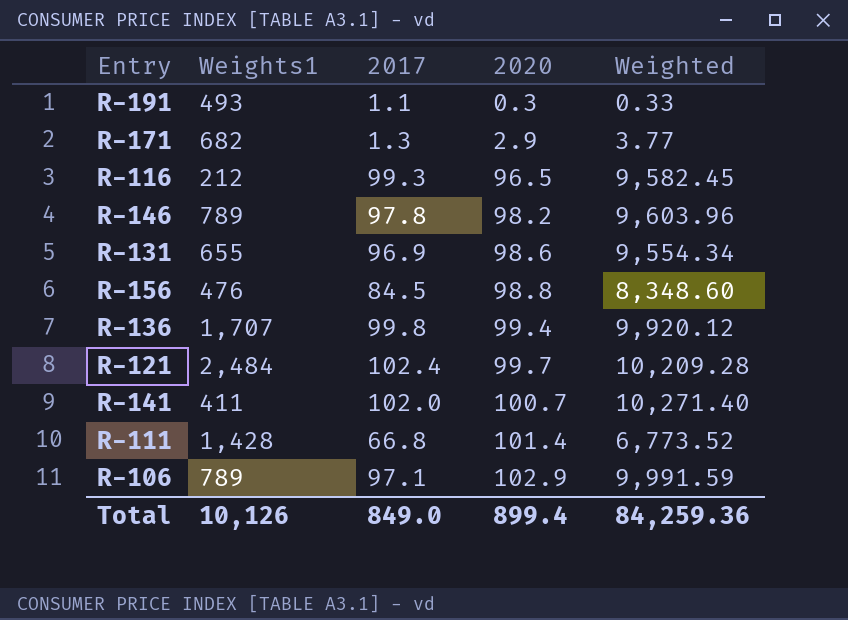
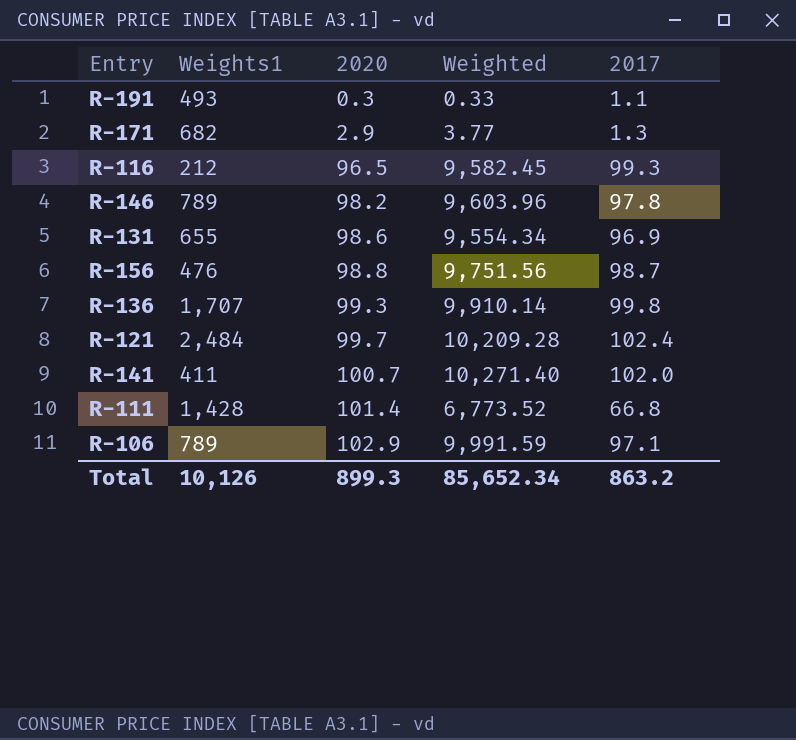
column 2017 | position: 3 -> 5
R-156 | Weighted: 8,348.60 -> 9,751.56
R-156 | 2017: 84.5 -> 98.7
R-136 | 2020: 99.4 -> 99.3
R-136 | Weighted: 9,920.12 -> 9,910.14
Total | 2020: 899.4 -> 899.3
Total | Weighted: 84,259.36 -> 85,652.34
Total | 2017: 849.0 -> 863.2

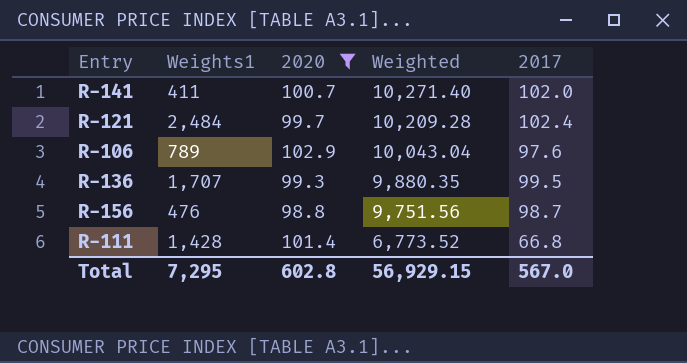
filter: none -> 2020 >= 98.8
row order: 2020 ascending -> Weighted descending
R-106 | Weighted: 9,991.59 -> 10,043.04
R-106 | 2017: 97.1 -> 97.6
R-136 | Weighted: 9,910.14 -> 9,880.35
R-136 | 2017: 99.8 -> 99.5
Total | Weights1: 10,126 -> 7,295
Total | 2020: 899.3 -> 602.8
Total | Weighted: 85,652.34 -> 56,929.15
Total | 2017: 863.2 -> 567.0

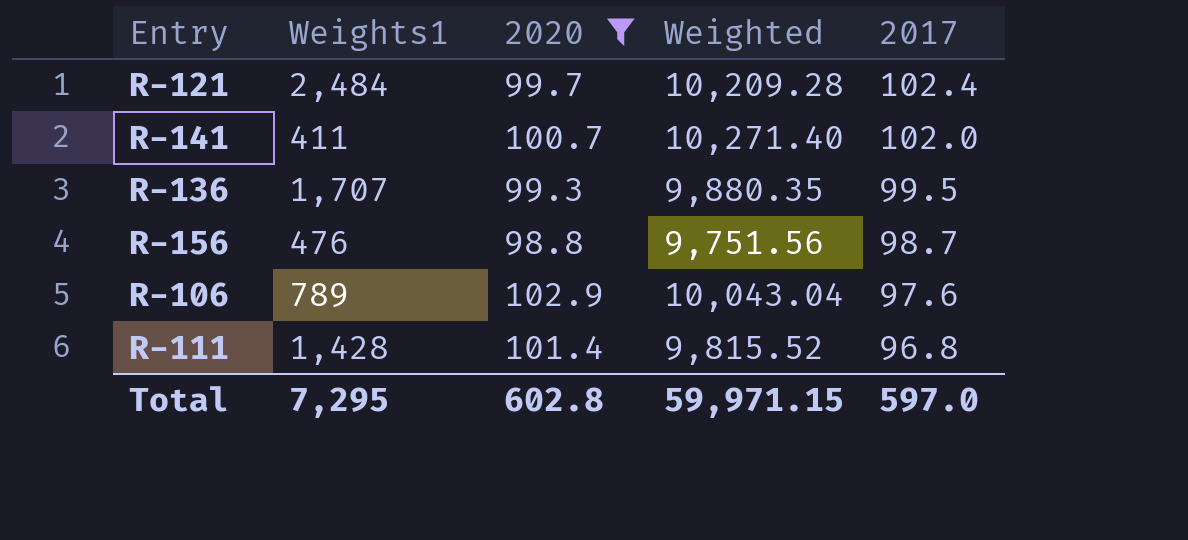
row order: Weighted descending -> 2017 descending
R-111 | Weighted: 6,773.52 -> 9,815.52
R-111 | 2017: 66.8 -> 96.8
Total | Weighted: 56,929.15 -> 59,971.15
Total | 2017: 567.0 -> 597.0

